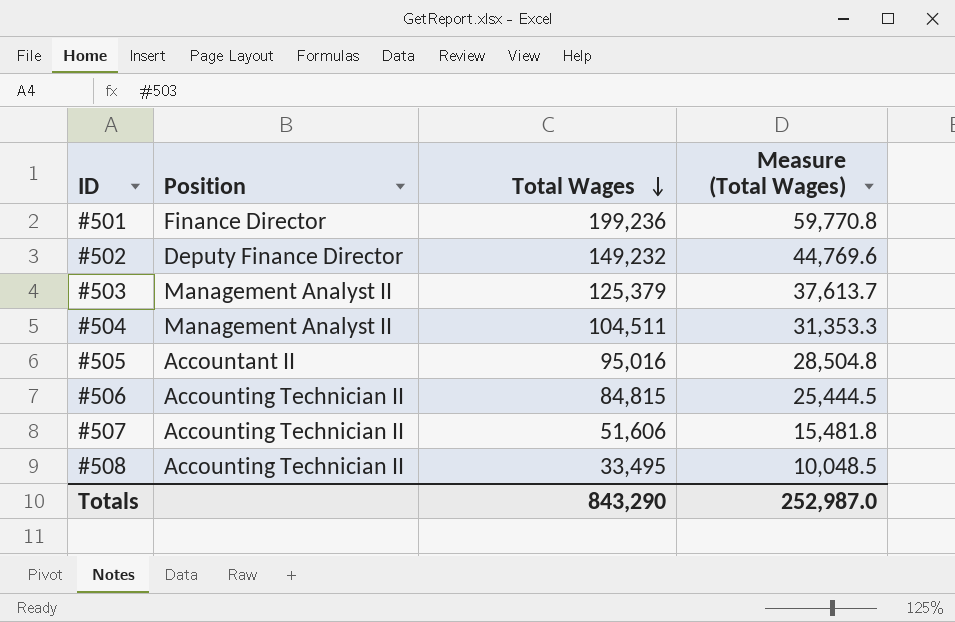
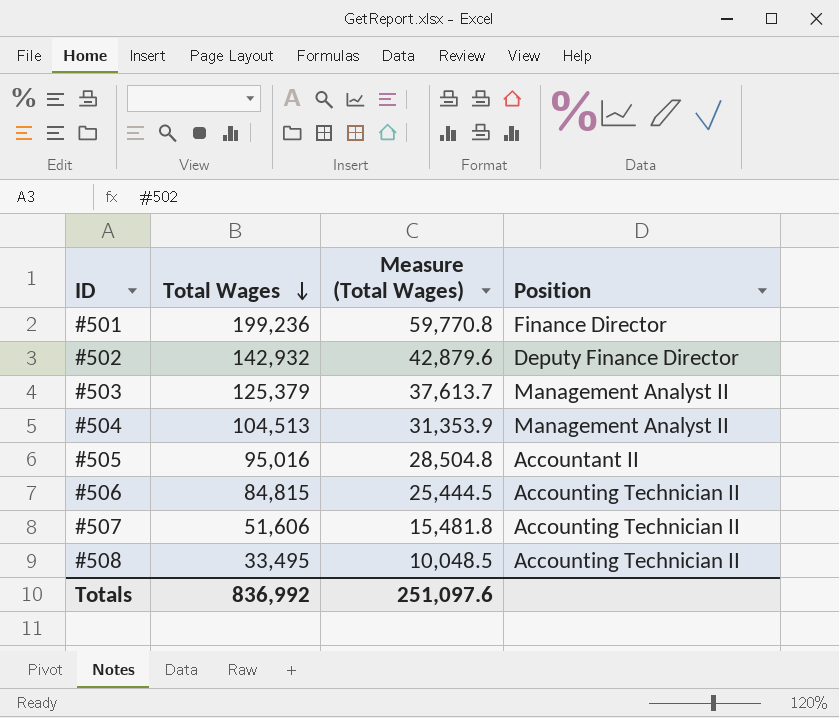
column Position | position: 2 -> 4
#502 | Total Wages: 149,232 -> 142,932
#502 | Measure (Total Wages): 44,769.6 -> 42,879.6
#504 | Total Wages: 104,511 -> 104,513
#504 | Measure (Total Wages): 31,353.3 -> 31,353.9
Totals | Total Wages: 843,290 -> 836,992
Totals | Measure (Total Wages): 252,987.0 -> 251,097.6

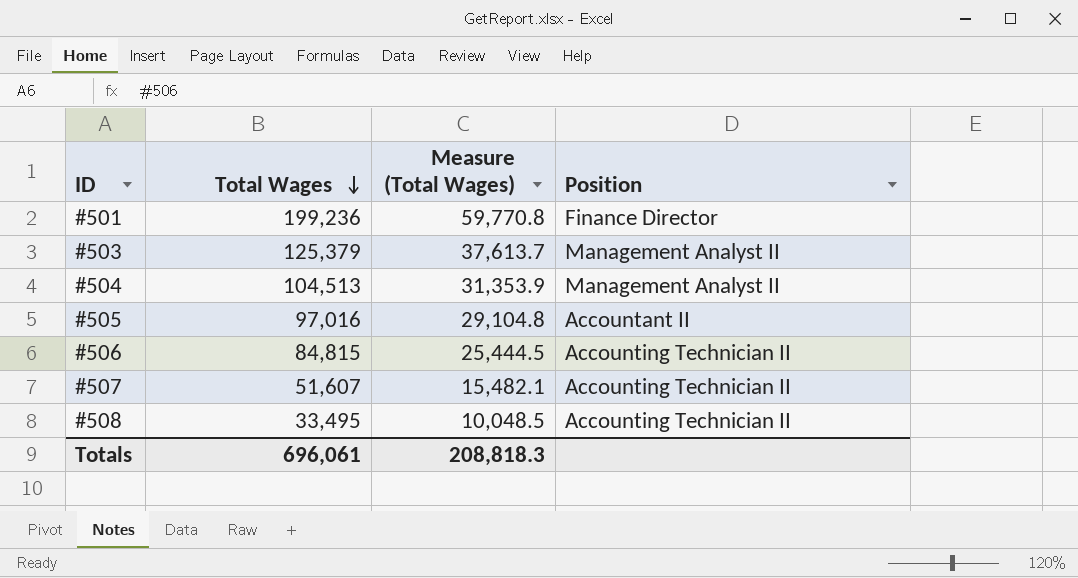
row #502: 142,932 | 42,879.6 | Deputy Finance Director -> none
#505 | Total Wages: 95,016 -> 97,016
#505 | Measure (Total Wages): 28,504.8 -> 29,104.8
#507 | Total Wages: 51,606 -> 51,607
#507 | Measure (Total Wages): 15,481.8 -> 15,482.1
Totals | Total Wages: 836,992 -> 696,061
Totals | Measure (Total Wages): 251,097.6 -> 208,818.3

